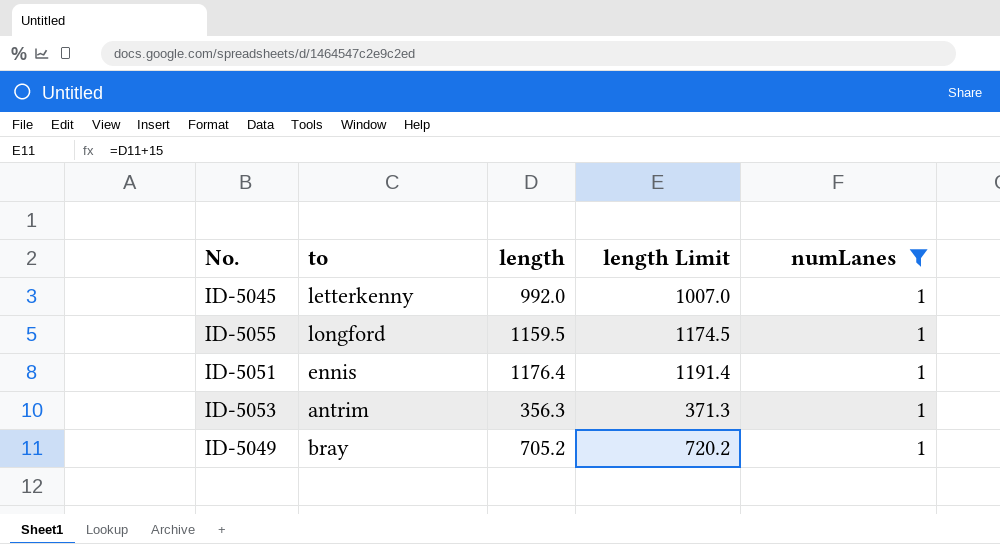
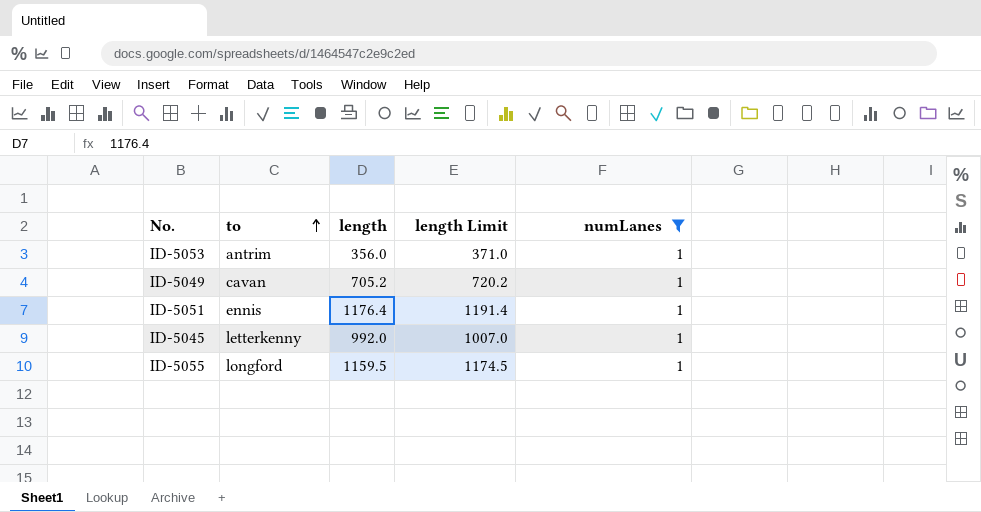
row order: none -> to ascending
ID-5053 | length: 356.3 -> 356.0
ID-5053 | length Limit: 371.3 -> 371.0
ID-5049 | to: bray -> cavan

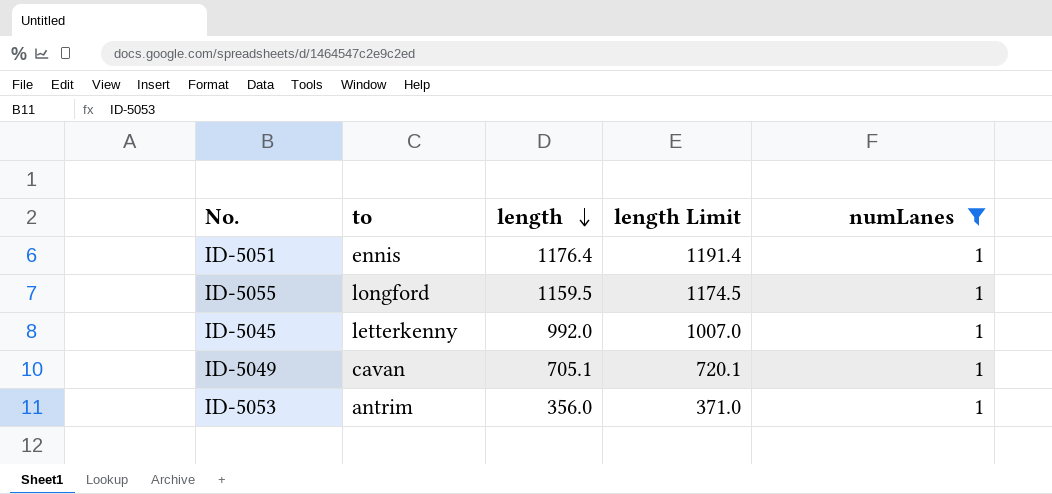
row order: to ascending -> length descending
ID-5049 | length: 705.2 -> 705.1
ID-5049 | length Limit: 720.2 -> 720.1

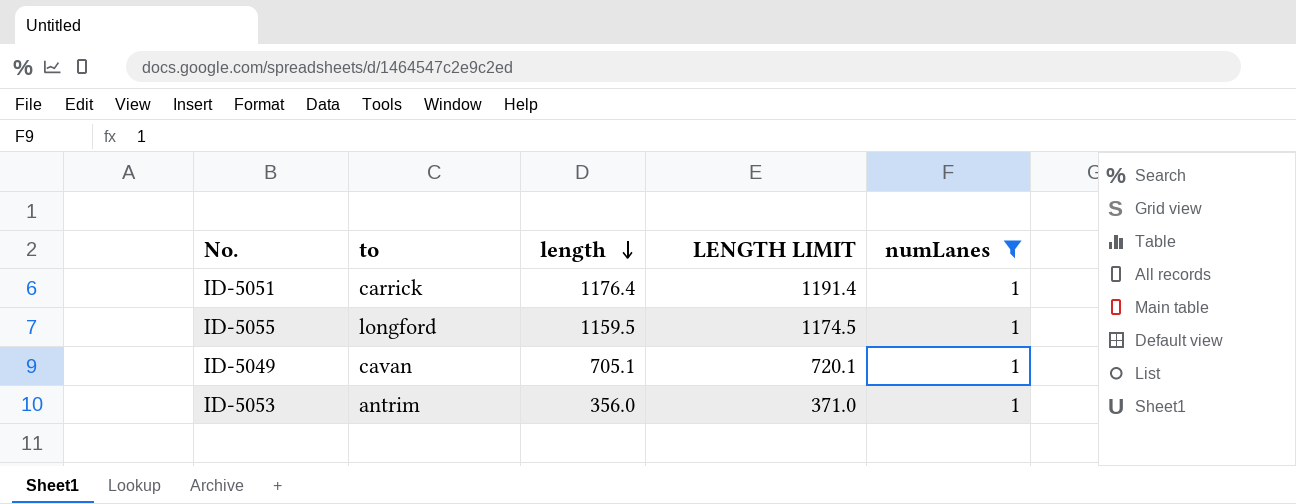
column name: length Limit -> LENGTH LIMIT
row ID-5045: letterkenny | 992.0 | 1007.0 | 1 -> none
ID-5051 | to: ennis -> carrick

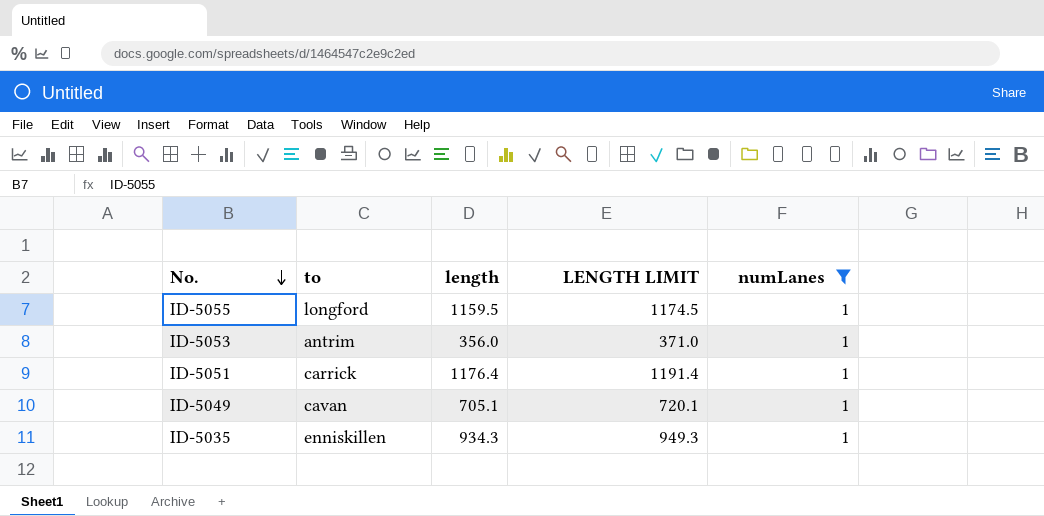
row order: length descending -> No. descending
row ID-5035: none -> enniskillen | 934.3 | 949.3 | 1

